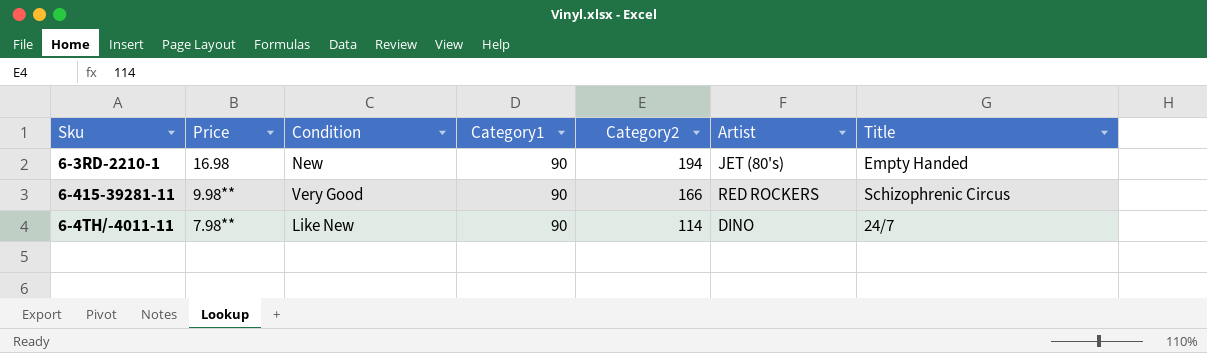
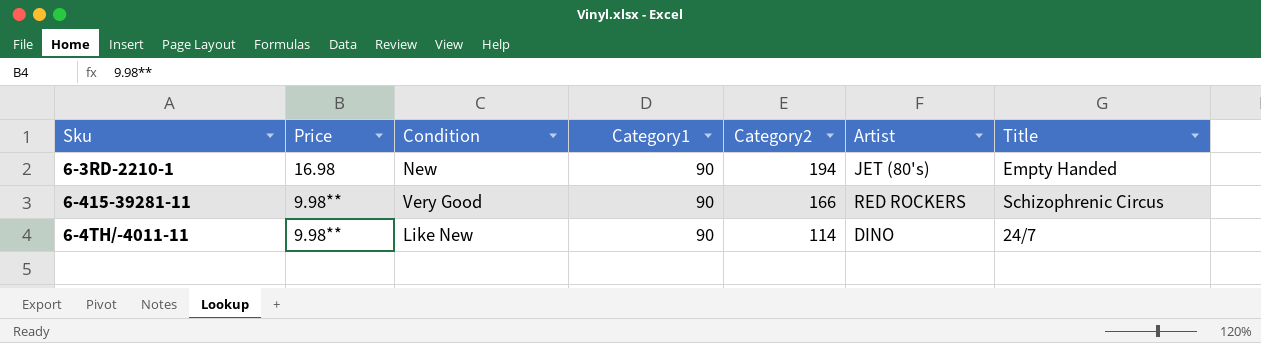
6-4TH/-4011-11 | Price: 7.98** -> 9.98**

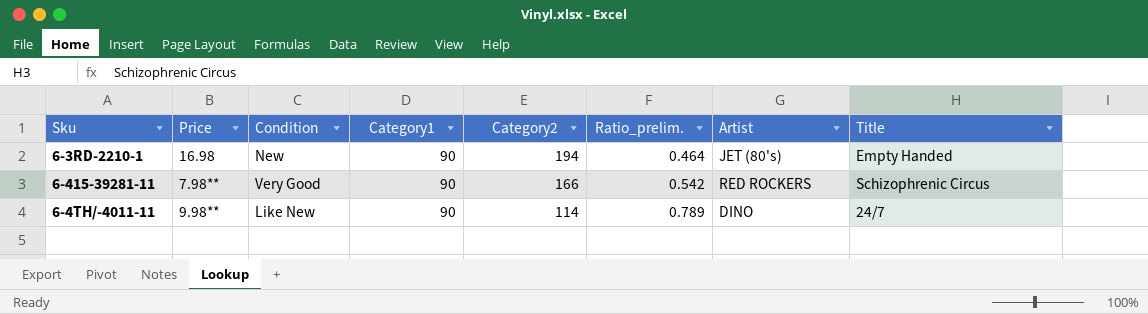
column Ratio_prelim. | formula: none -> [Category1] / [Category2]
6-415-39281-11 | Price: 9.98** -> 7.98**

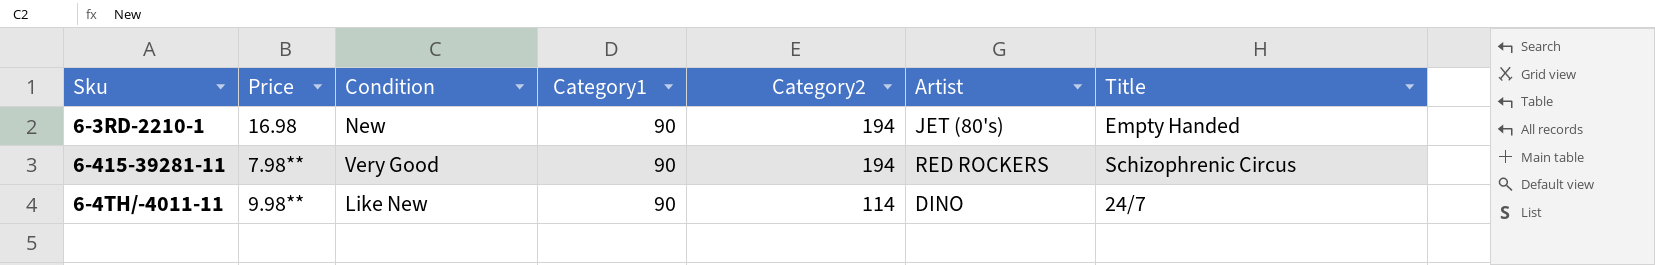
column Ratio_prelim. | formula: [Category1] / [Category2] -> none
6-415-39281-11 | Category2: 166 -> 194

